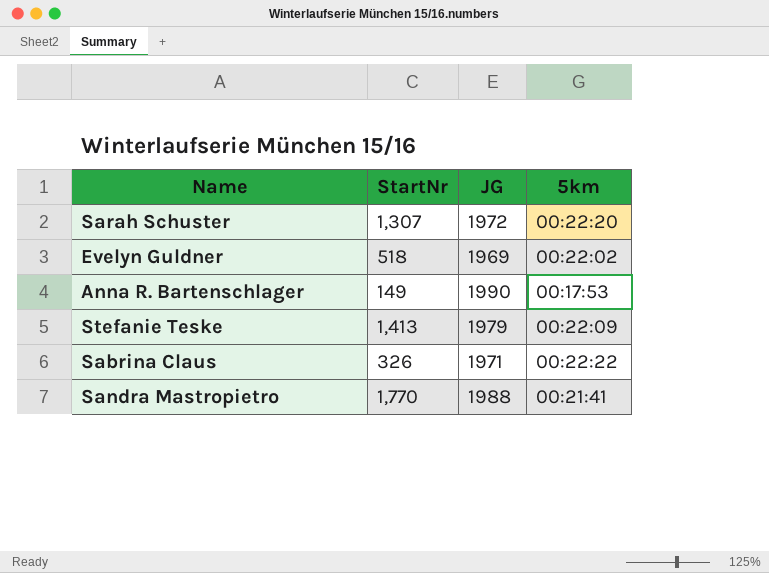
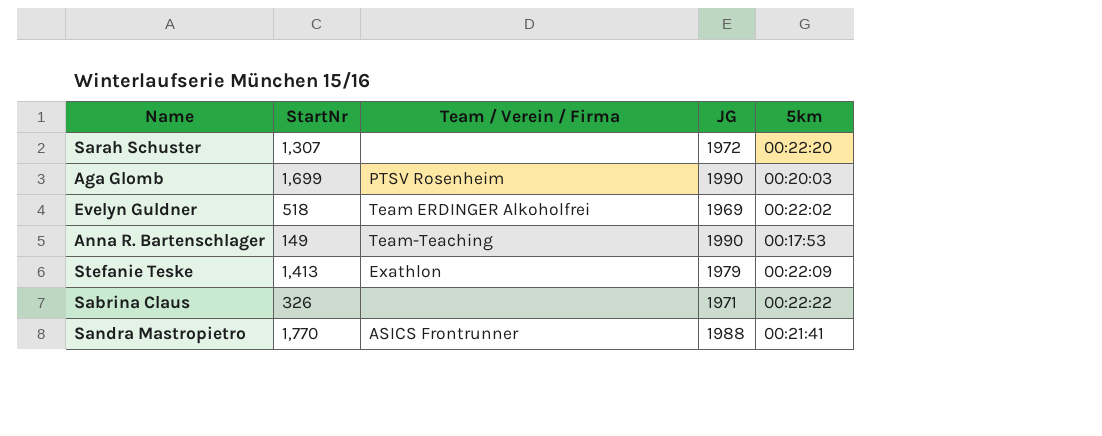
column Team / Verein / Firma | position: none -> 3
row Aga Glomb: none -> 1,699 | PTSV Rosenheim | 1990 | 00:20:03

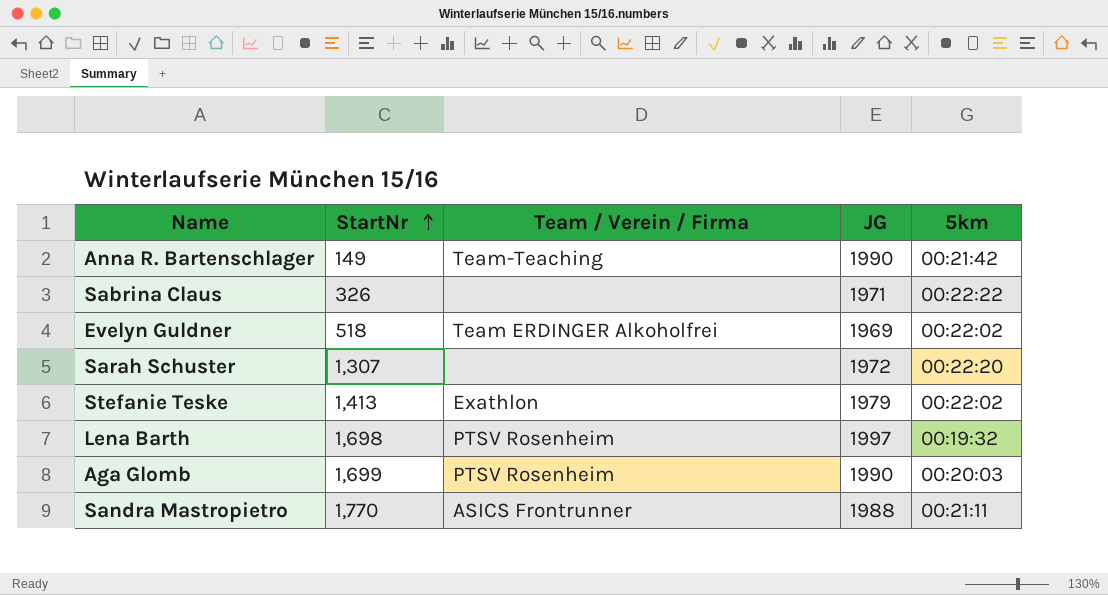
row order: none -> StartNr ascending
Anna R. Bartenschlager | 5km: 00:17:53 -> 00:21:42
Stefanie Teske | 5km: 00:22:09 -> 00:22:02
row Lena Barth: none -> 1,698 | PTSV Rosenheim | 1997 | 00:19:32
Sandra Mastropietro | 5km: 00:21:41 -> 00:21:11

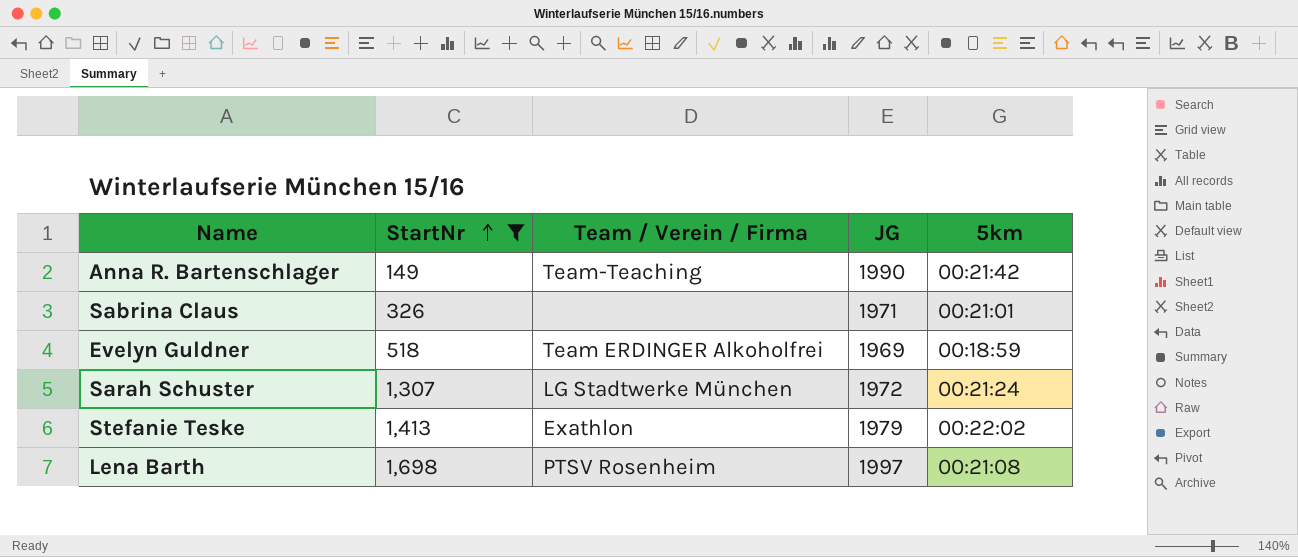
filter: none -> StartNr <= 1,698
Sabrina Claus | 5km: 00:22:22 -> 00:21:01
Evelyn Guldner | 5km: 00:22:02 -> 00:18:59
Sarah Schuster | Team / Verein / Firma: none -> LG Stadtwerke München
Sarah Schuster | 5km: 00:22:20 -> 00:21:24
Lena Barth | 5km: 00:19:32 -> 00:21:08

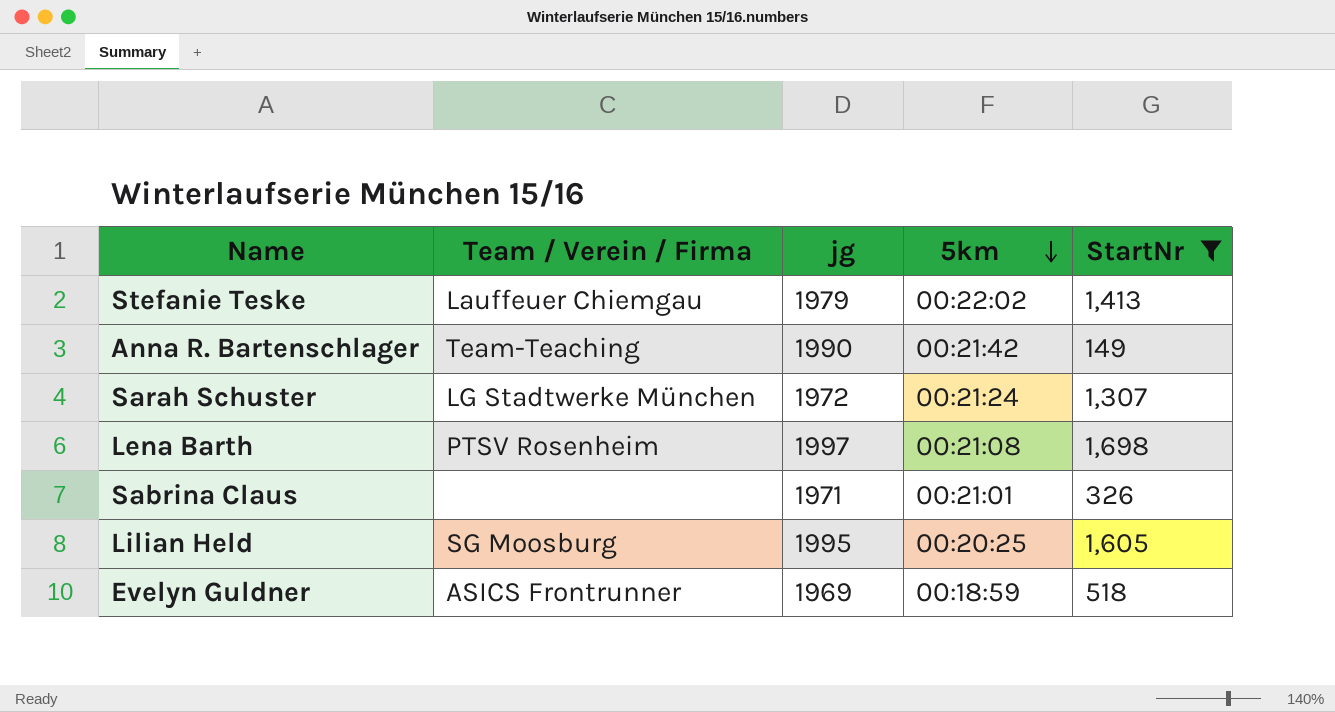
row order: StartNr ascending -> 5km descending
column name: JG -> jg
column StartNr | position: 2 -> 5
Stefanie Teske | Team / Verein / Firma: Exathlon -> Lauffeuer Chiemgau
row Lilian Held: none -> SG Moosburg | 1995 | 00:20:25 | 1,605
Evelyn Guldner | Team / Verein / Firma: Team ERDINGER Alkoholfrei -> ASICS Frontrunner

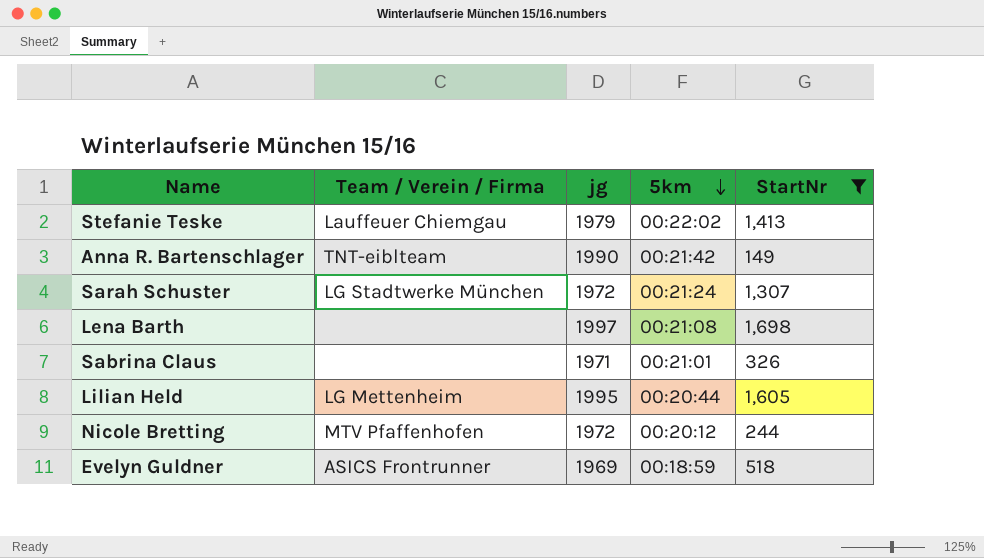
Anna R. Bartenschlager | Team / Verein / Firma: Team-Teaching -> TNT-eiblteam
Lena Barth | Team / Verein / Firma: PTSV Rosenheim -> none
Lilian Held | Team / Verein / Firma: SG Moosburg -> LG Mettenheim
Lilian Held | 5km: 00:20:25 -> 00:20:44
row Nicole Bretting: none -> MTV Pfaffenhofen | 1972 | 00:20:12 | 244

